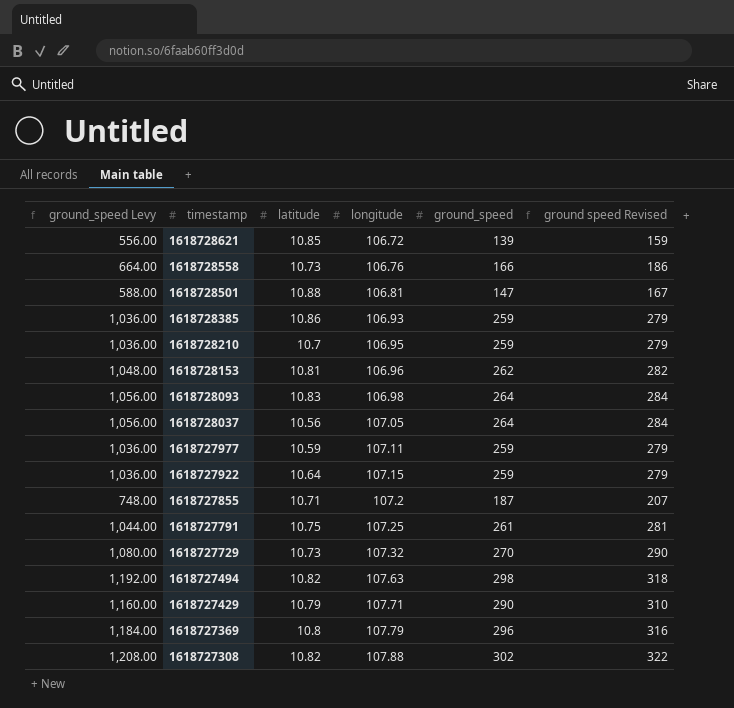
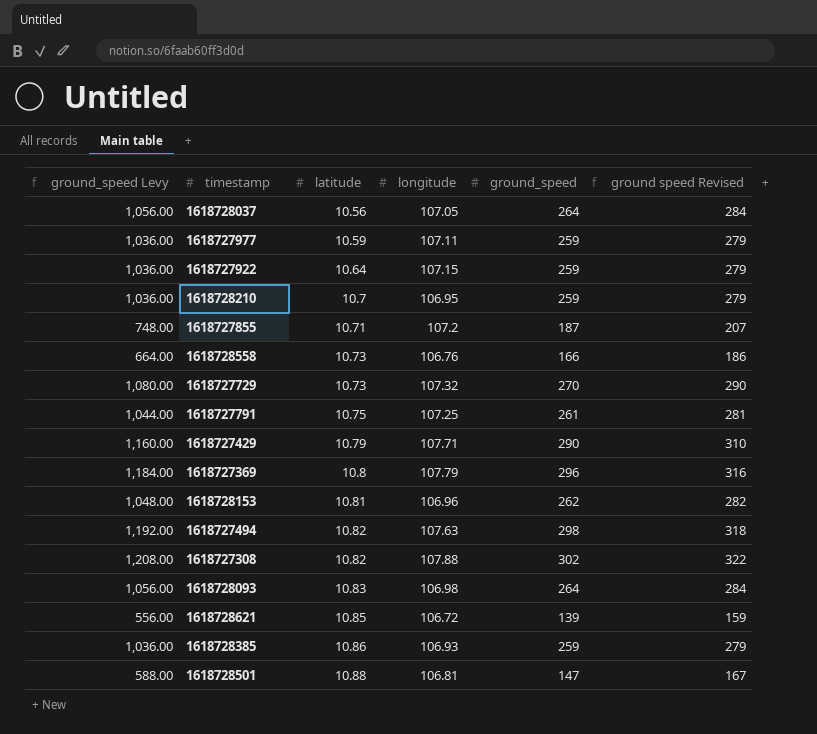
row order: timestamp descending -> latitude ascending

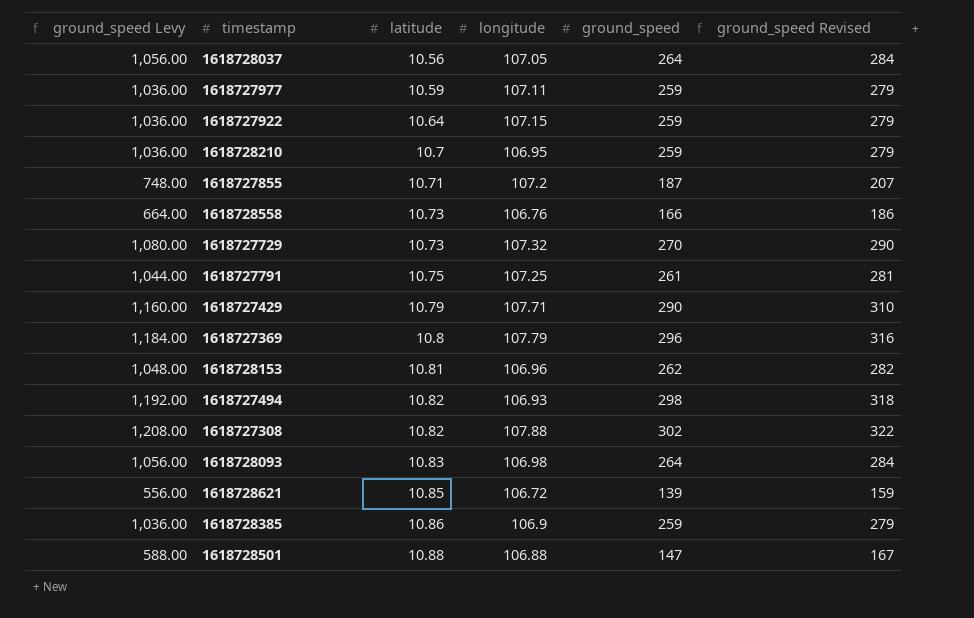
column name: ground speed Revised -> ground_speed Revised
1618727494 | longitude: 107.63 -> 106.93
1618728385 | longitude: 106.93 -> 106.9
1618728501 | longitude: 106.81 -> 106.88

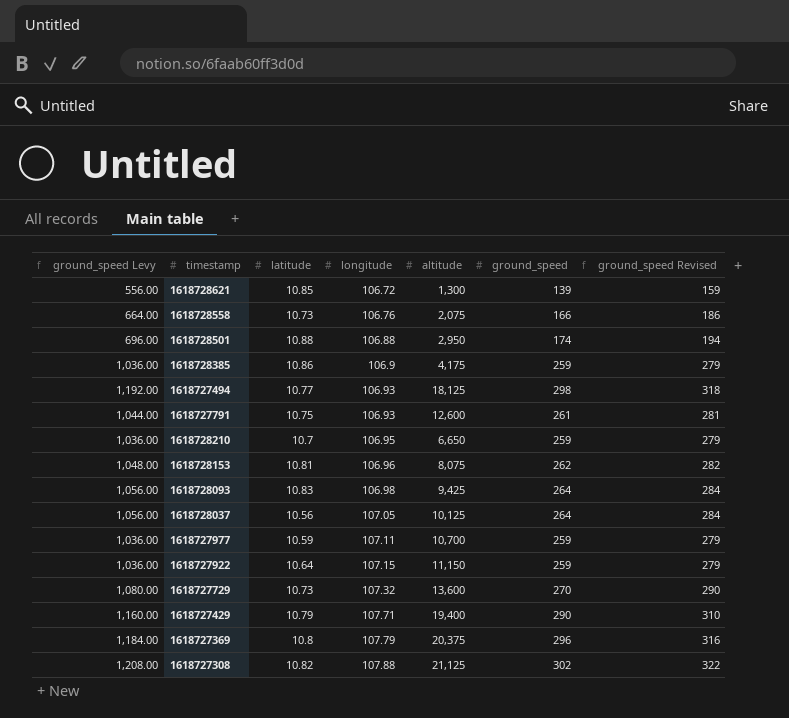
row order: latitude ascending -> longitude ascending
column altitude | position: none -> 5
row 1618727855: 748.00 | 10.71 | 107.2 | 187 | 207 -> none
1618728501 | ground_speed Levy: 588.00 -> 696.00
1618728501 | ground_speed: 147 -> 174
1618728501 | ground_speed Revised: 167 -> 194
1618727494 | latitude: 10.82 -> 10.77
1618727791 | longitude: 107.25 -> 106.93

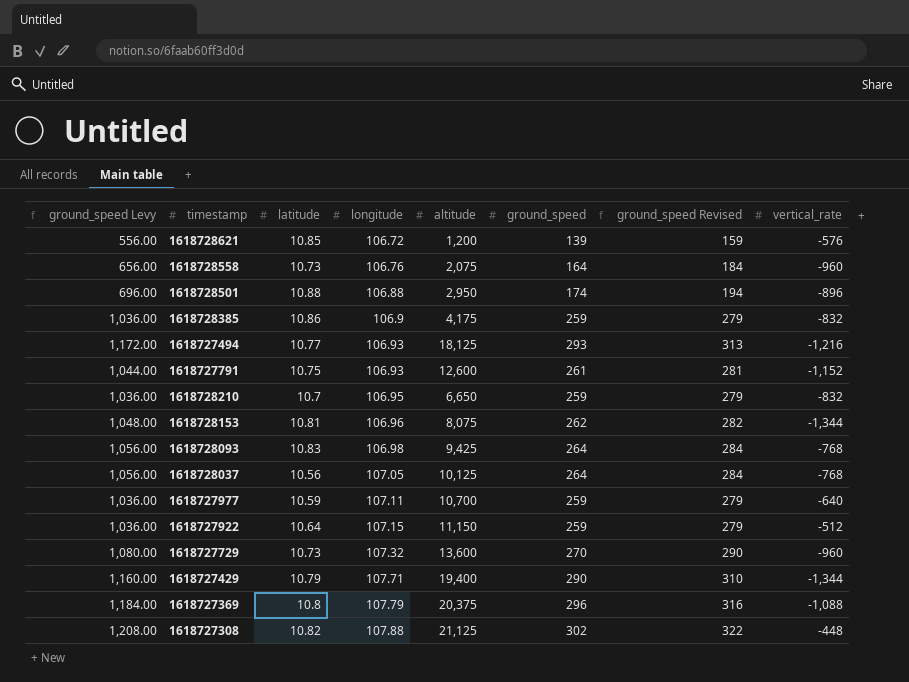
column vertical_rate | position: none -> 8
1618728621 | altitude: 1,300 -> 1,200
1618728558 | ground_speed Levy: 664.00 -> 656.00
1618728558 | ground_speed: 166 -> 164
1618728558 | ground_speed Revised: 186 -> 184
1618727494 | ground_speed Levy: 1,192.00 -> 1,172.00
1618727494 | ground_speed: 298 -> 293
1618727494 | ground_speed Revised: 318 -> 313

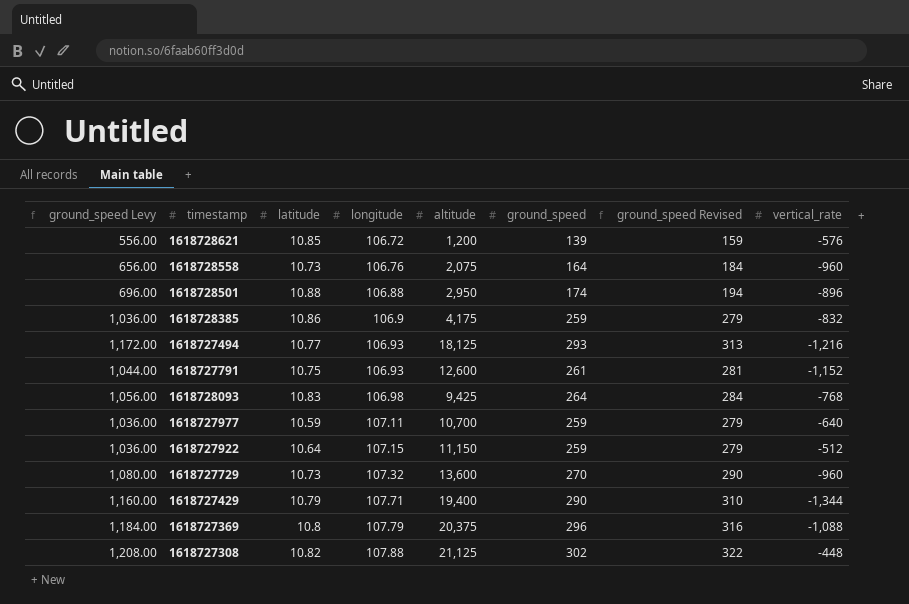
row 1618728210: 1,036.00 | 10.7 | 106.95 | 6,650 | 259 | 279 | -832 -> none
row 1618728153: 1,048.00 | 10.81 | 106.96 | 8,075 | 262 | 282 | -1,344 -> none
row 1618728037: 1,056.00 | 10.56 | 107.05 | 10,125 | 264 | 284 | -768 -> none

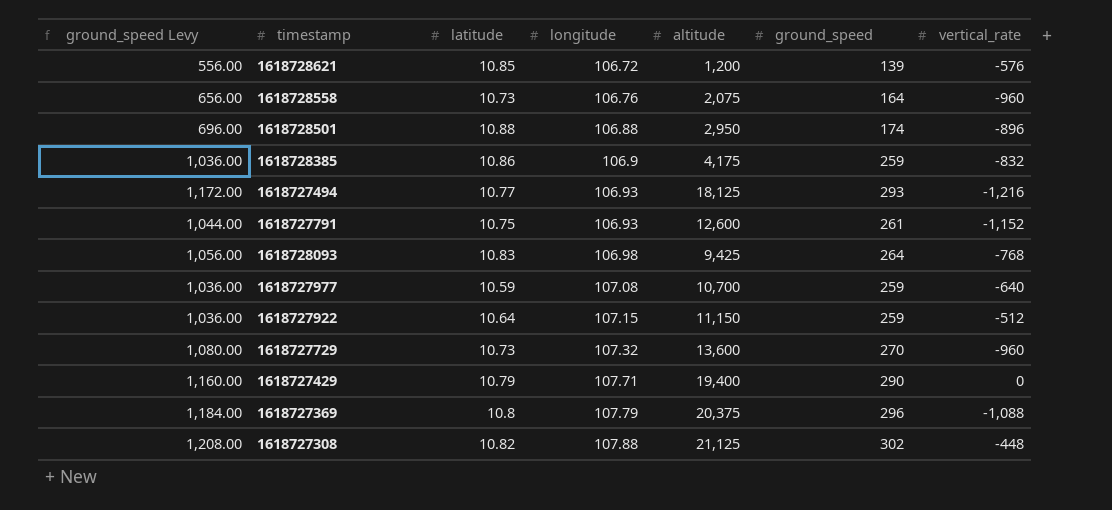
column ground_speed Revised | formula: [ground_speed] + 20 -> none
1618727977 | longitude: 107.11 -> 107.08
1618727429 | vertical_rate: -1,344 -> 0

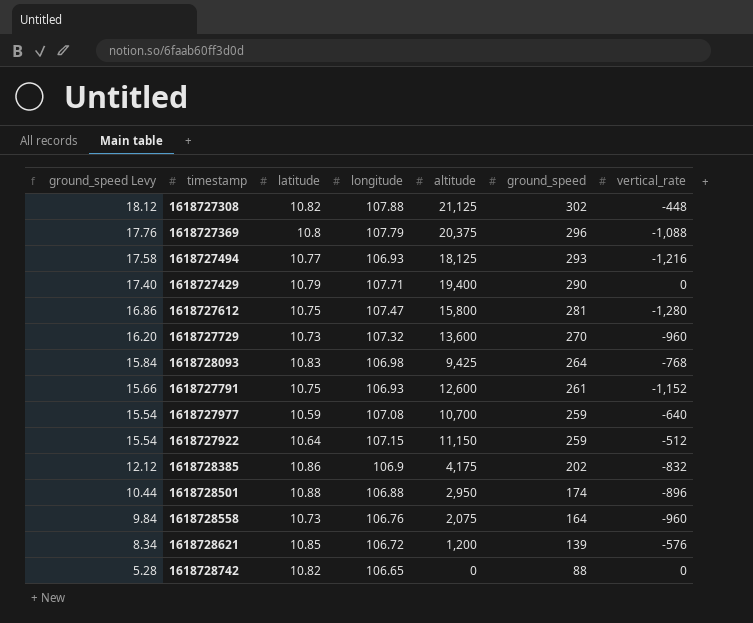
row order: longitude ascending -> ground_speed Levy descending
column ground_speed Levy | formula: [ground_speed] * 4 -> [ground_speed] * 0.06
row 1618727612: none -> 16.86 | 10.75 | 107.47 | 15,800 | 281 | -1,280
1618728385 | ground_speed: 259 -> 202
row 1618728742: none -> 5.28 | 10.82 | 106.65 | 0 | 88 | 0

